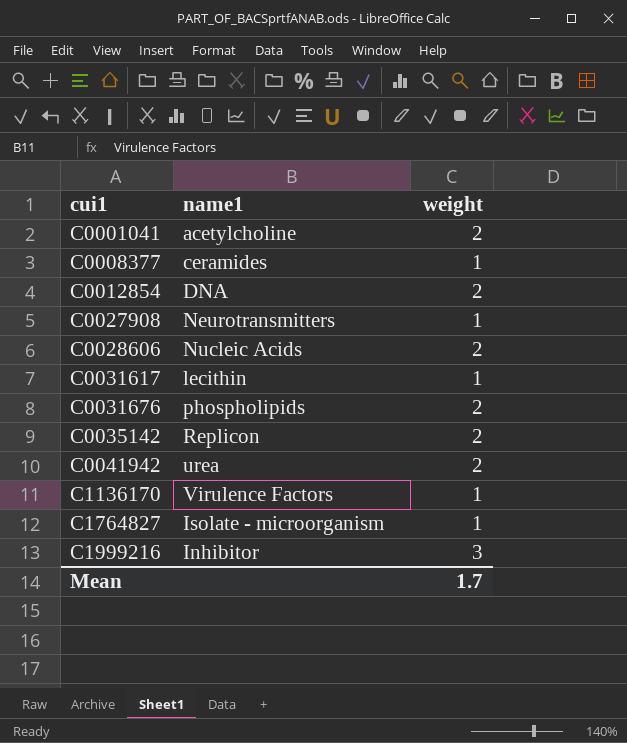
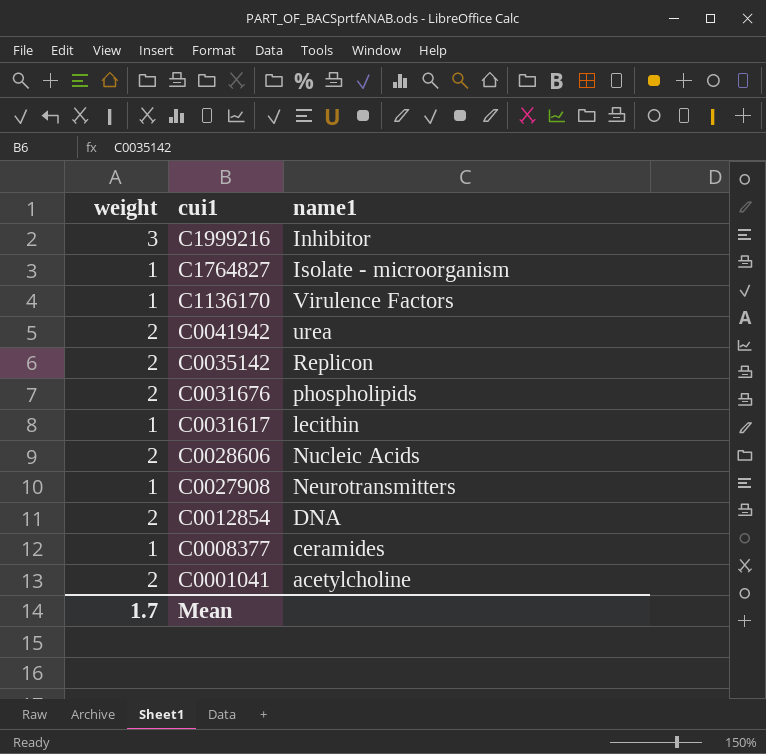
row order: cui1 ascending -> cui1 descending
column weight | position: 3 -> 1

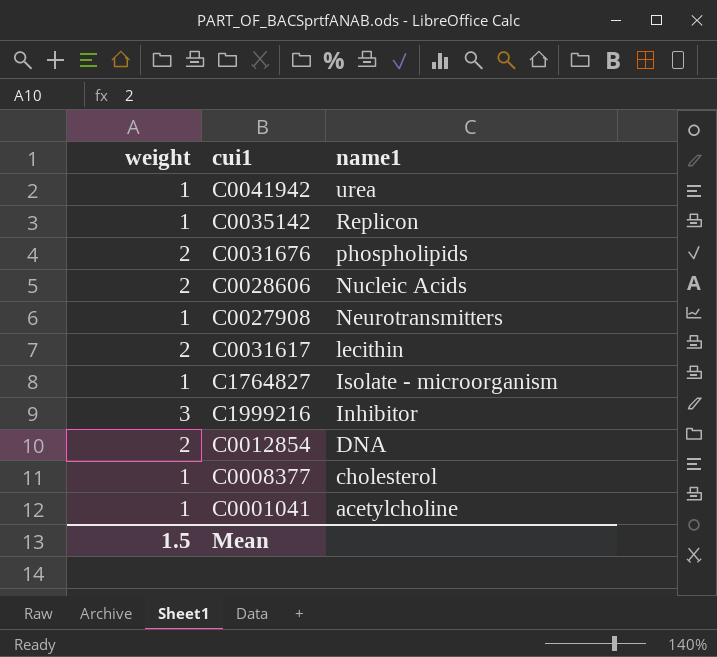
row order: cui1 descending -> name1 descending
row C1136170: 1 | Virulence Factors -> none
C0041942 | weight: 2 -> 1
C0035142 | weight: 2 -> 1
C0031617 | weight: 1 -> 2
C0008377 | name1: ceramides -> cholesterol
C0001041 | weight: 2 -> 1
Mean | weight: 1.7 -> 1.5

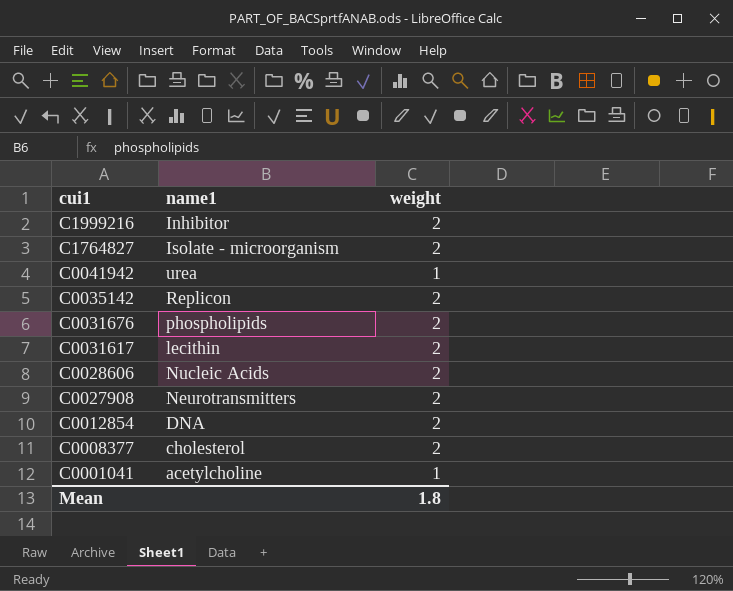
row order: name1 descending -> cui1 descending
column weight | position: 1 -> 3
C1999216 | weight: 3 -> 2
C1764827 | weight: 1 -> 2
C0035142 | weight: 1 -> 2
C0027908 | weight: 1 -> 2
C0008377 | weight: 1 -> 2
Mean | weight: 1.5 -> 1.8

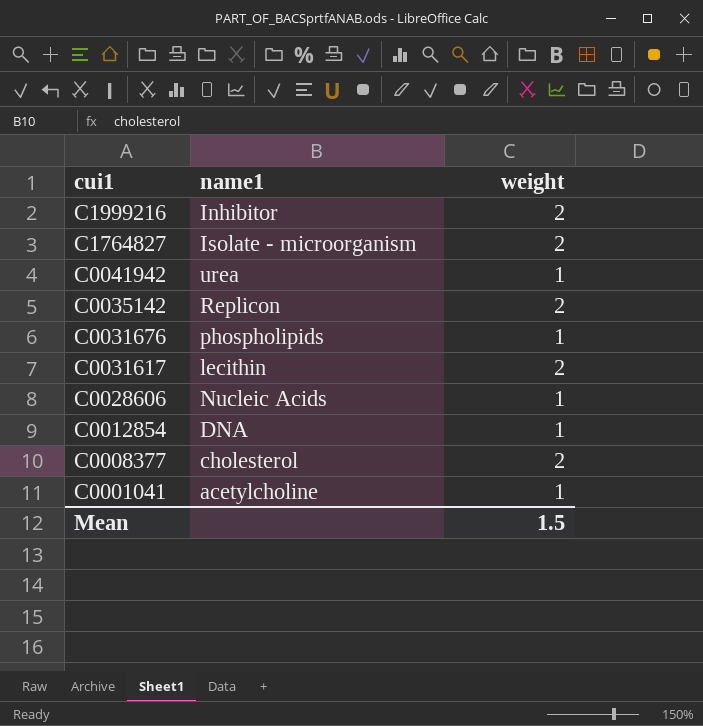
row C0027908: Neurotransmitters | 2 -> none
C0031676 | weight: 2 -> 1
C0028606 | weight: 2 -> 1
C0012854 | weight: 2 -> 1
Mean | weight: 1.8 -> 1.5

